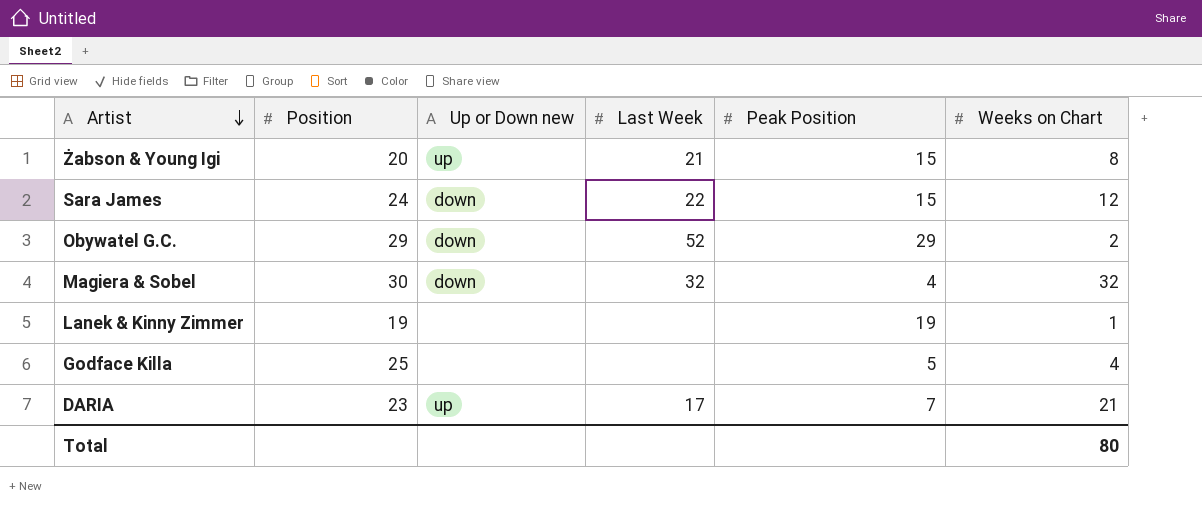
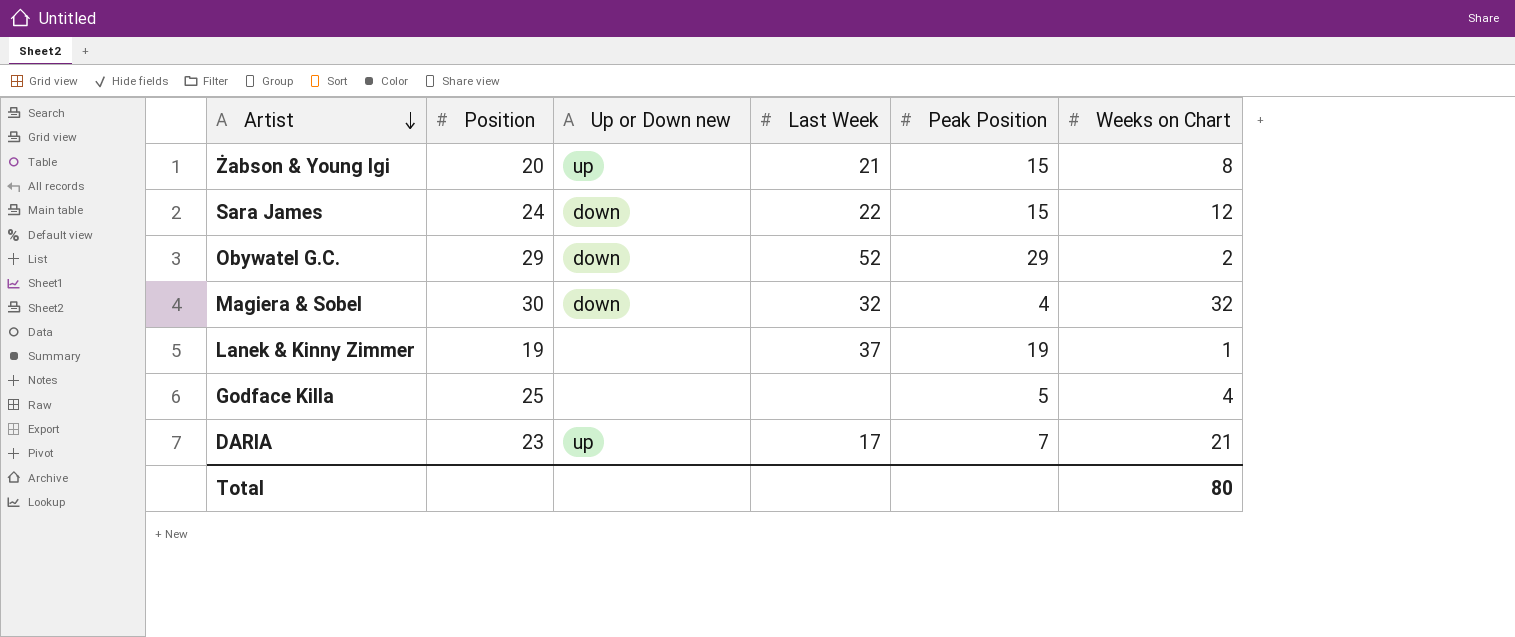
Lanek & Kinny Zimmer | Last Week: none -> 37

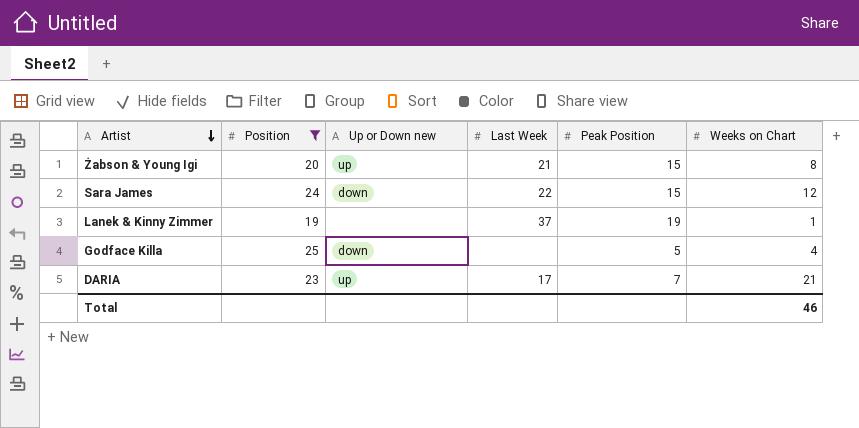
filter: none -> Position <= 25
Godface Killa | Up or Down new: none -> down
Total | Weeks on Chart: 80 -> 46

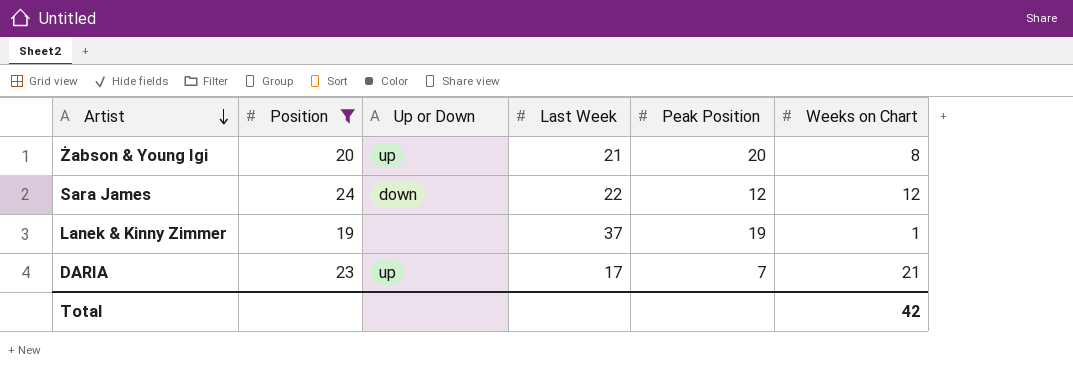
column name: Up or Down new -> Up or Down
row Godface Killa: 25 | down | none | 5 | 4 -> none
Żabson & Young Igi | Peak Position: 15 -> 20
Sara James | Peak Position: 15 -> 12
Total | Weeks on Chart: 46 -> 42

